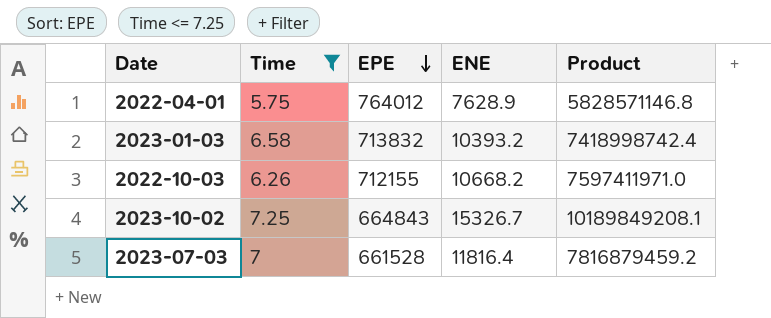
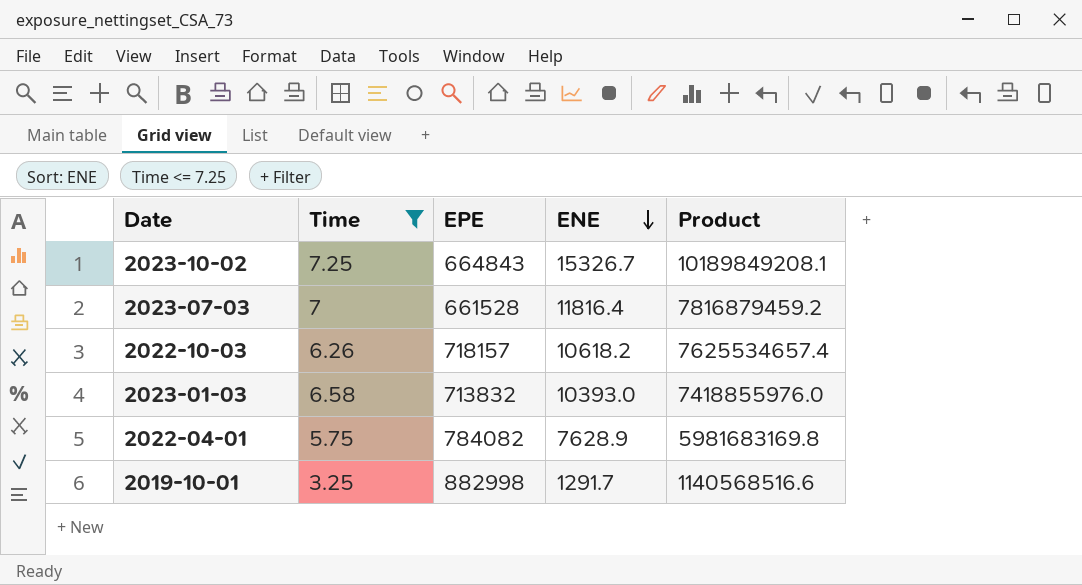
row order: EPE descending -> ENE descending
2022-10-03 | EPE: 712155 -> 718157
2022-10-03 | ENE: 10668.2 -> 10618.2
2022-10-03 | Product: 7597411971.0 -> 7625534657.4
2023-01-03 | ENE: 10393.2 -> 10393.0
2023-01-03 | Product: 7418998742.4 -> 7418855976.0
2022-04-01 | EPE: 764012 -> 784082
2022-04-01 | Product: 5828571146.8 -> 5981683169.8
row 2019-10-01: none -> 3.25 | 882998 | 1291.7 | 1140568516.6

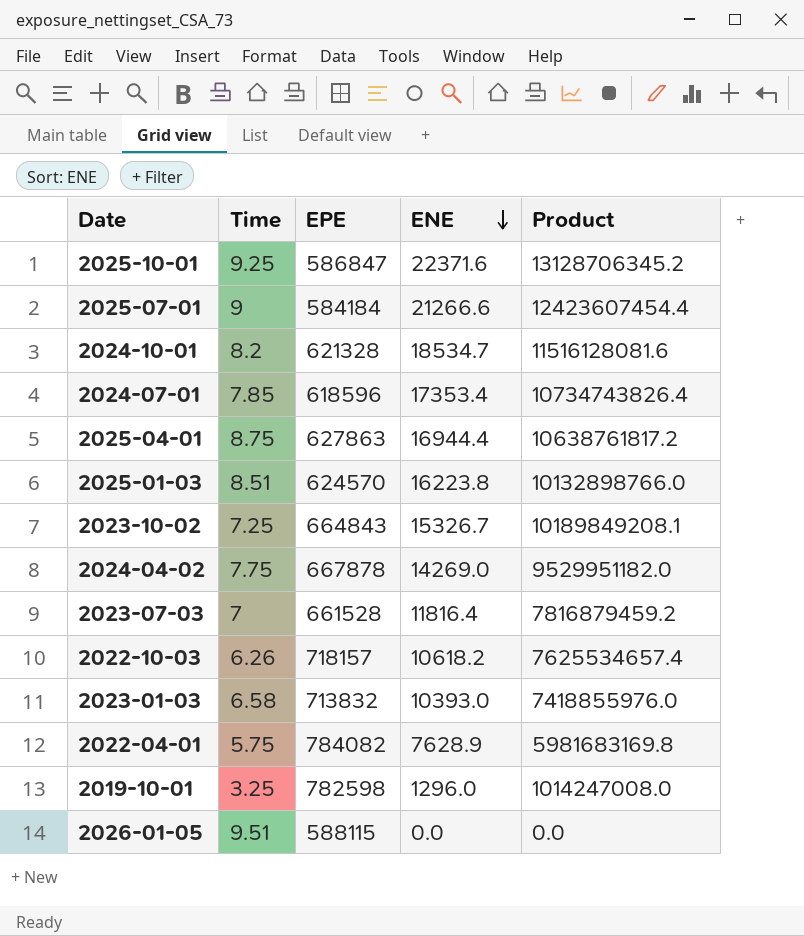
filter: Time <= 7.25 -> none
2019-10-01 | EPE: 882998 -> 782598
2019-10-01 | ENE: 1291.7 -> 1296.0
2019-10-01 | Product: 1140568516.6 -> 1014247008.0

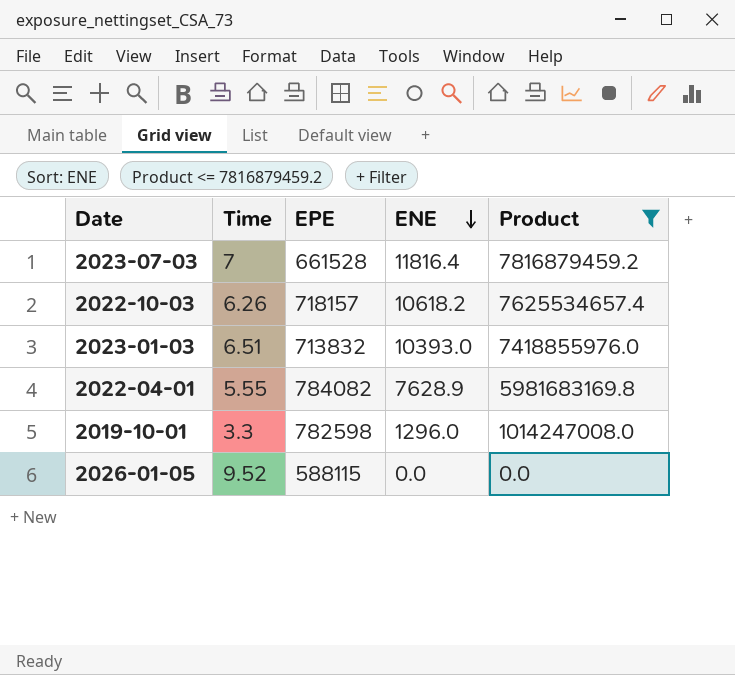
filter: none -> Product <= 7816879459.2
2023-01-03 | Time: 6.58 -> 6.51
2022-04-01 | Time: 5.75 -> 5.55
2019-10-01 | Time: 3.25 -> 3.3
2026-01-05 | Time: 9.51 -> 9.52

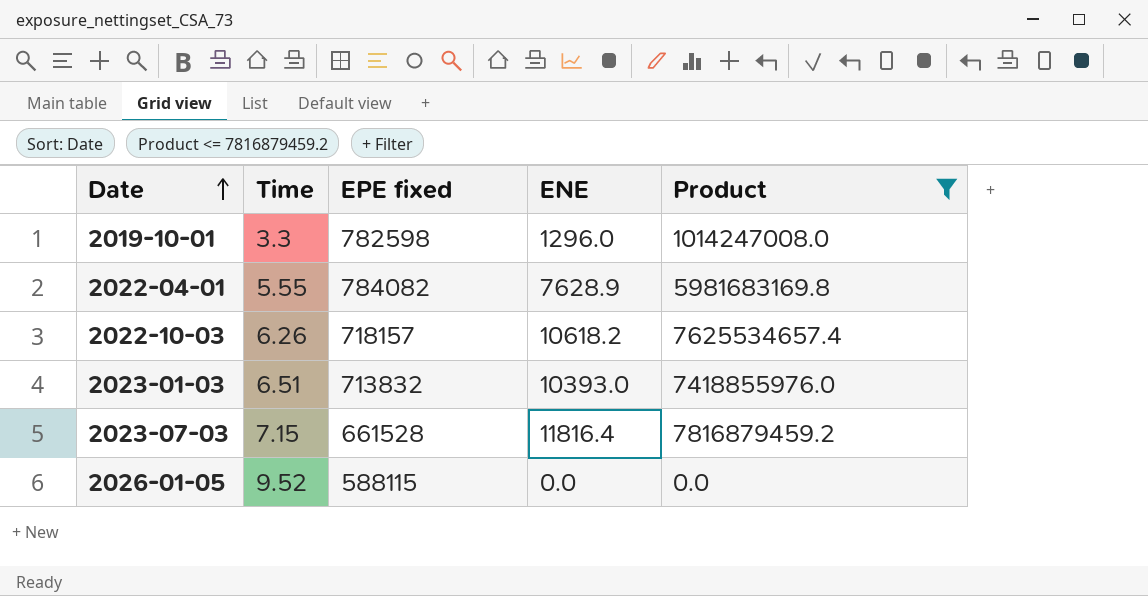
row order: ENE descending -> Date ascending
column name: EPE -> EPE fixed
2023-07-03 | Time: 7 -> 7.15

